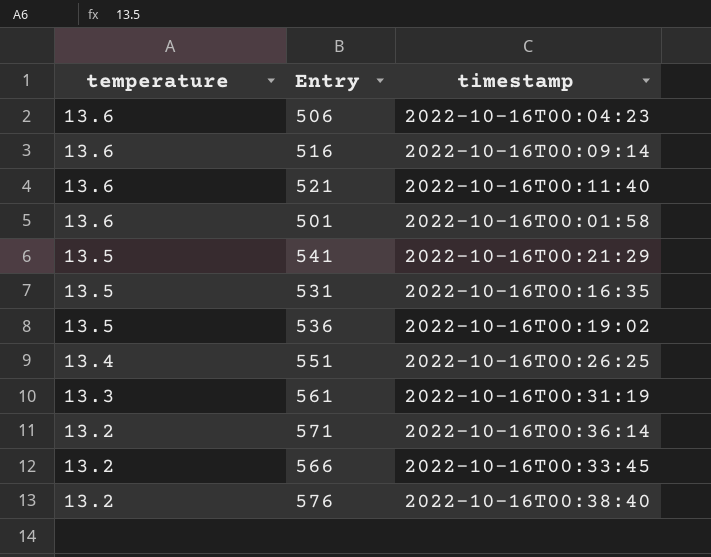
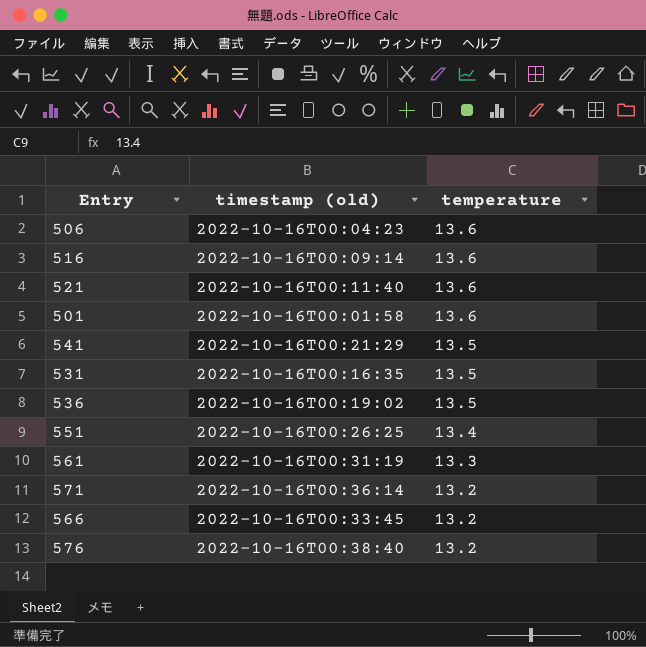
column name: timestamp -> timestamp (old)
column temperature | position: 1 -> 3

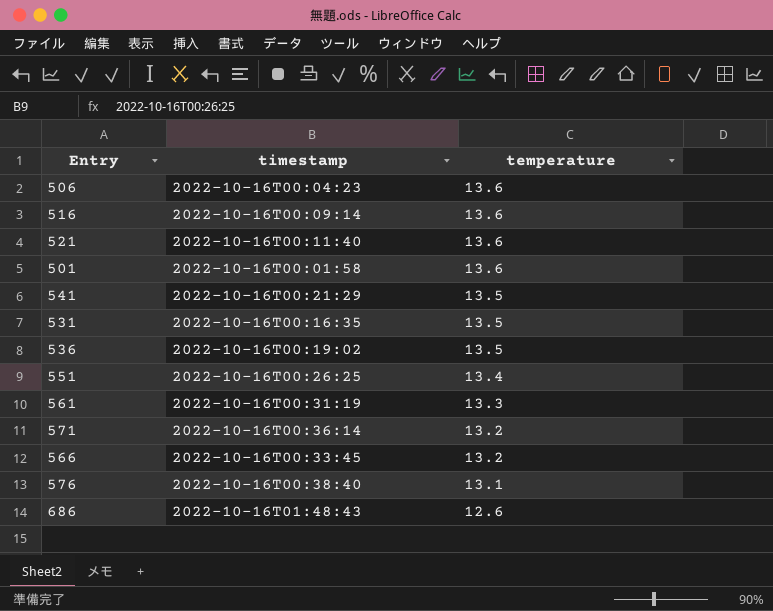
column name: timestamp (old) -> timestamp
576 | temperature: 13.2 -> 13.1
row 686: none -> 2022-10-16T01:48:43 | 12.6

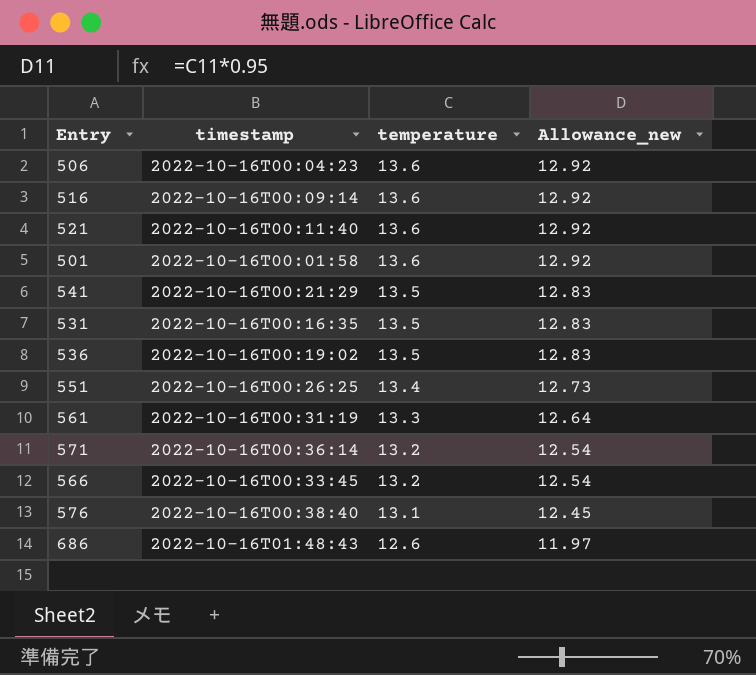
column Allowance_new | formula: none -> [temperature] * 0.95

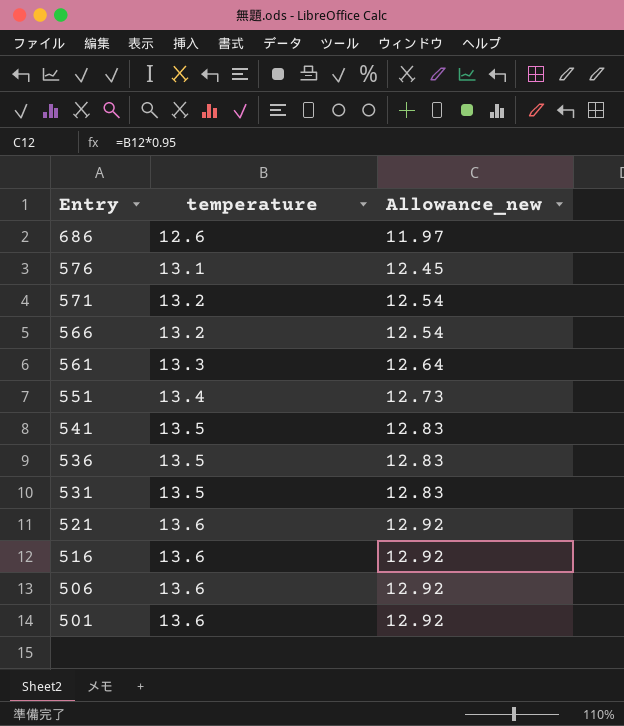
row order: temperature descending -> Entry descending
column timestamp | position: 2 -> none

